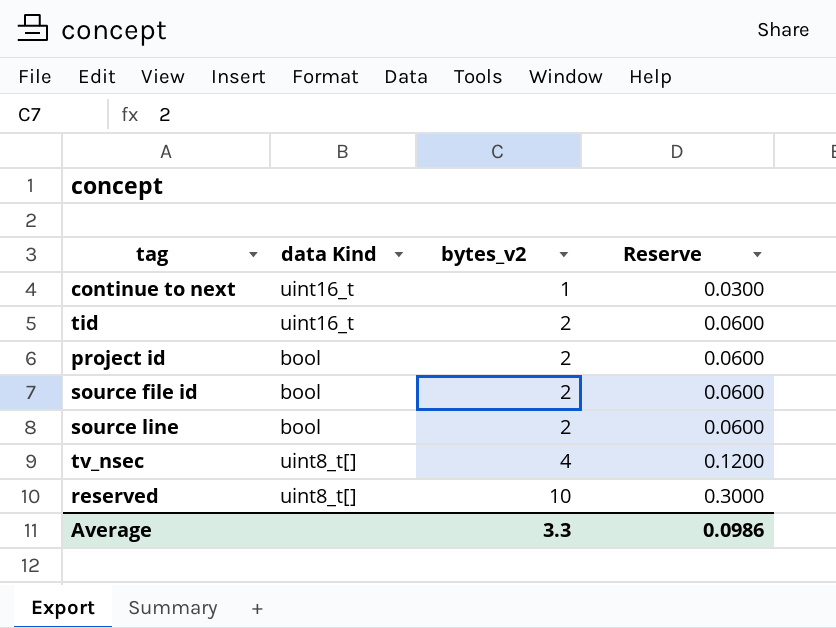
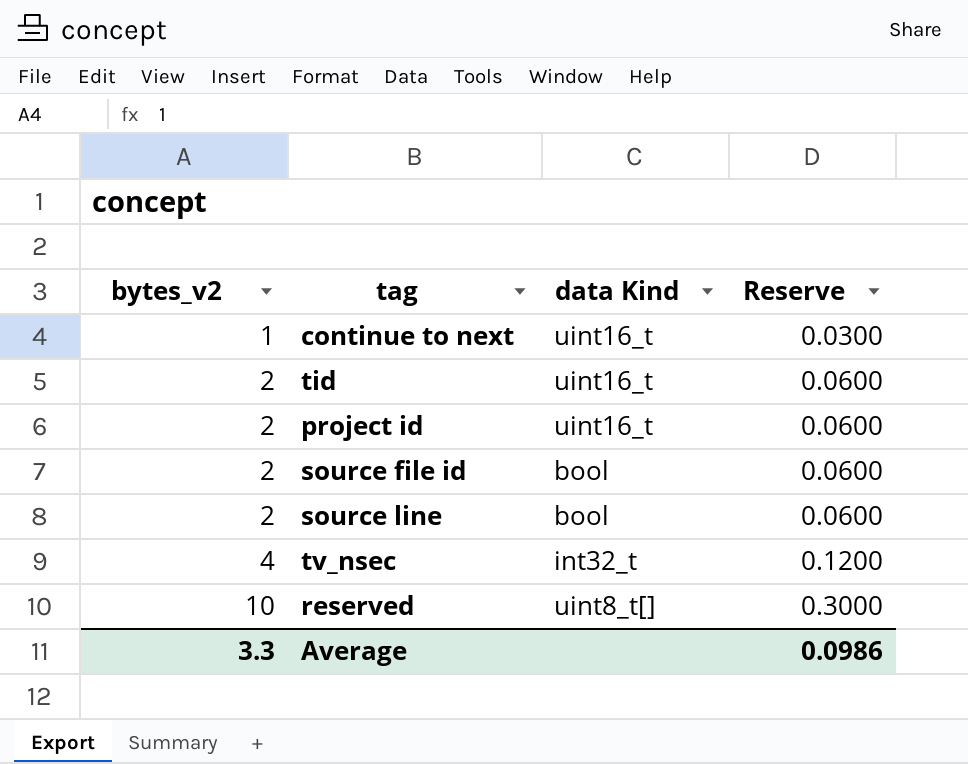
column bytes_v2 | position: 3 -> 1
project id | data Kind: bool -> uint16_t
tv_nsec | data Kind: uint8_t[] -> int32_t

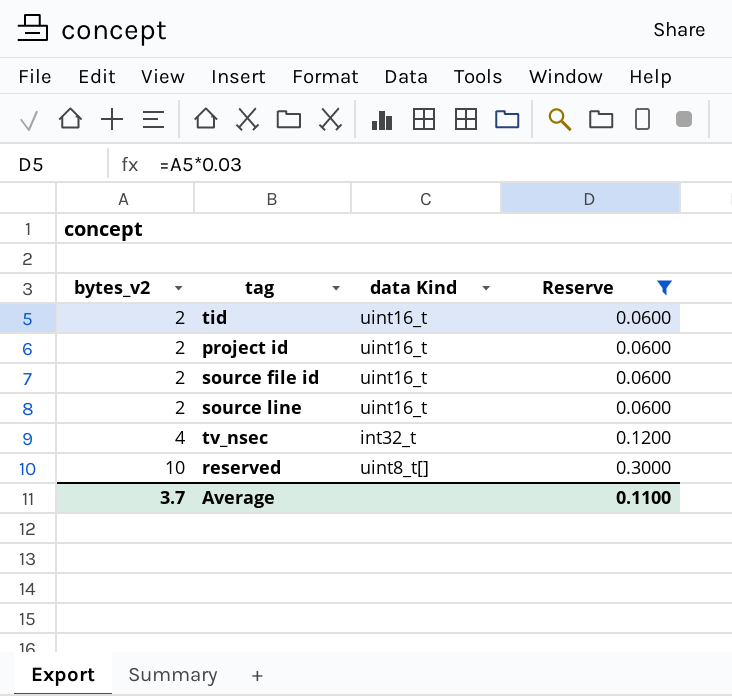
filter: none -> Reserve != 0.0300
source file id | data Kind: bool -> uint16_t
source line | data Kind: bool -> uint16_t
Average | bytes_v2: 3.3 -> 3.7
Average | Reserve: 0.0986 -> 0.1100

